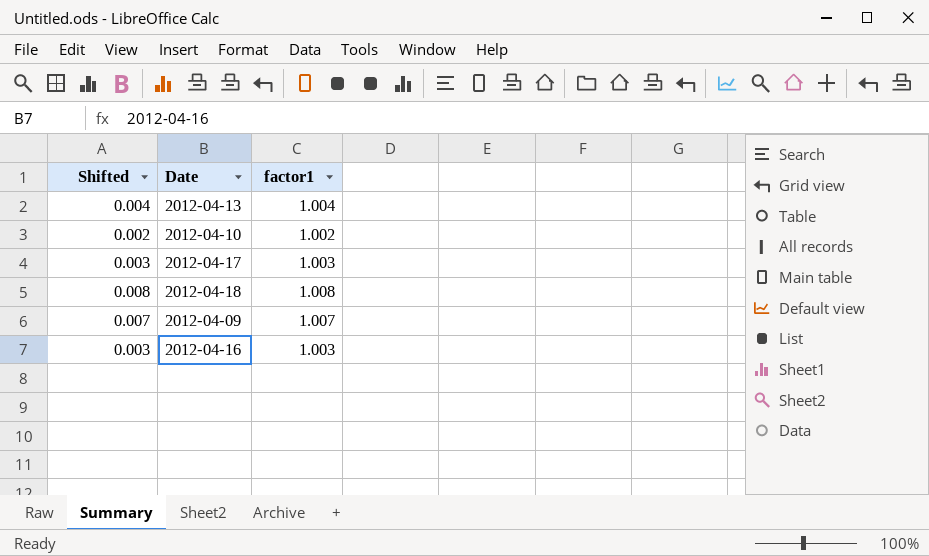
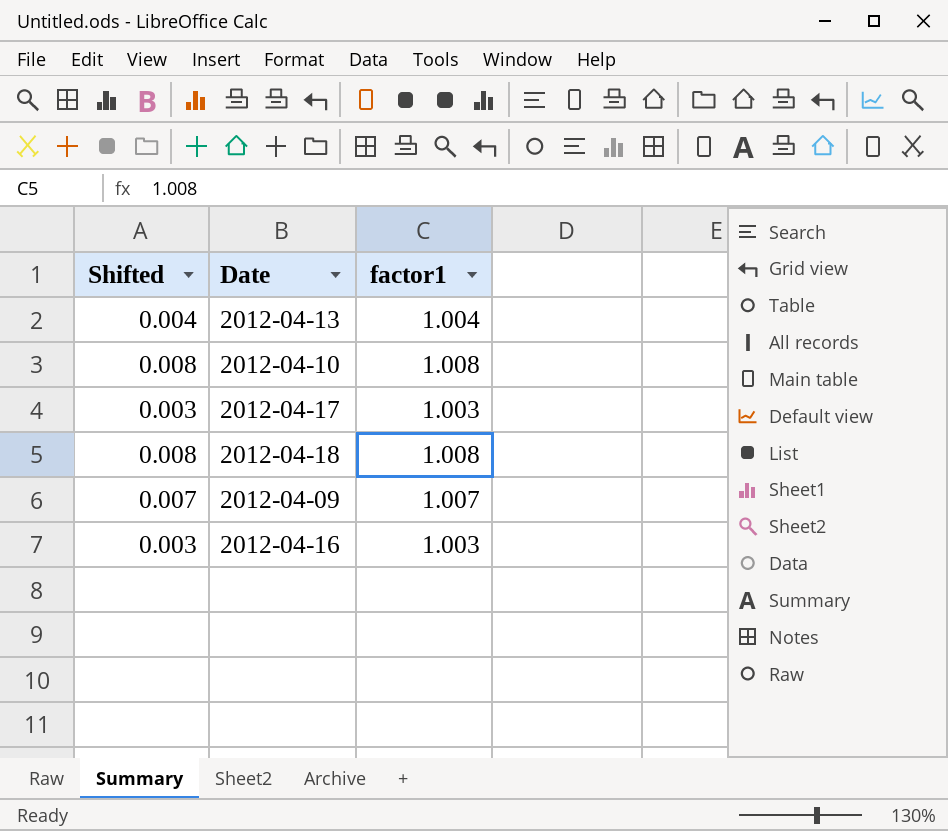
2012-04-10 | Shifted: 0.002 -> 0.008
2012-04-10 | factor1: 1.002 -> 1.008

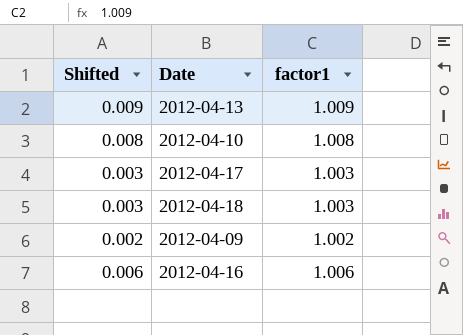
2012-04-13 | Shifted: 0.004 -> 0.009
2012-04-13 | factor1: 1.004 -> 1.009
2012-04-18 | Shifted: 0.008 -> 0.003
2012-04-18 | factor1: 1.008 -> 1.003
2012-04-09 | Shifted: 0.007 -> 0.002
2012-04-09 | factor1: 1.007 -> 1.002
2012-04-16 | Shifted: 0.003 -> 0.006
2012-04-16 | factor1: 1.003 -> 1.006

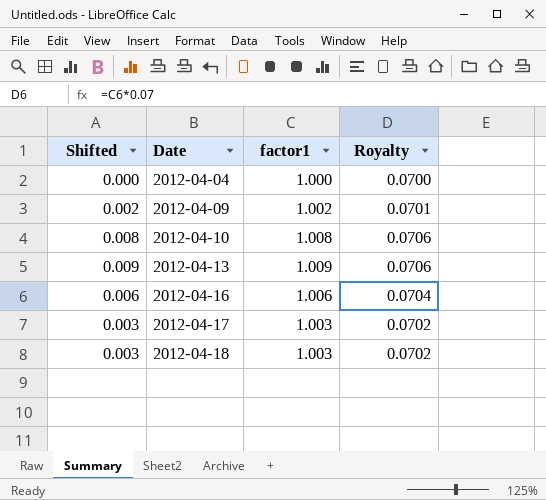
row order: none -> Date ascending
column Royalty | formula: none -> [factor1] * 0.07
row 2012-04-04: none -> 0.000 | 1.000 | 0.0700

